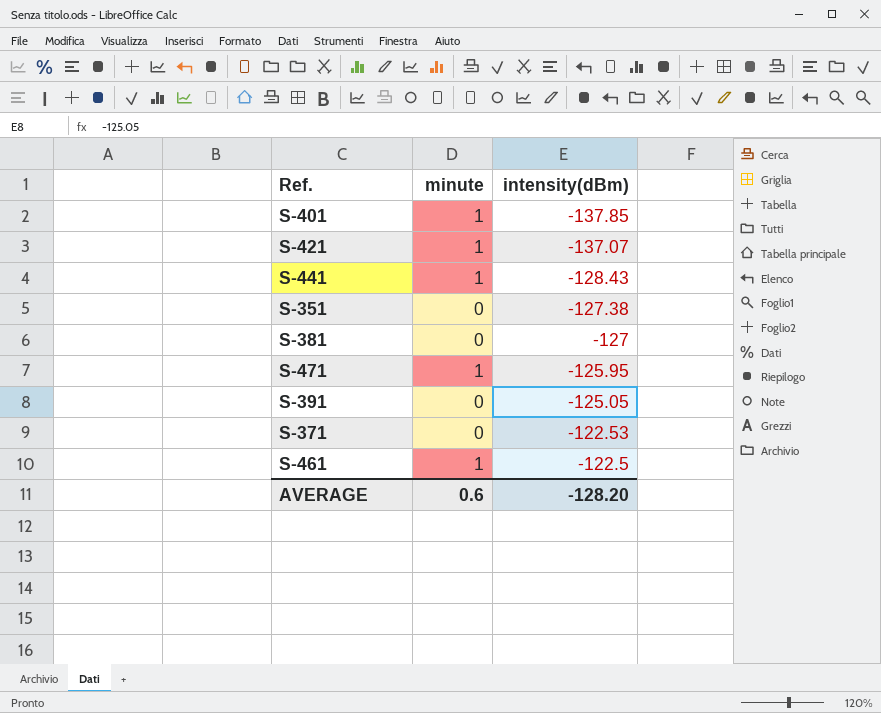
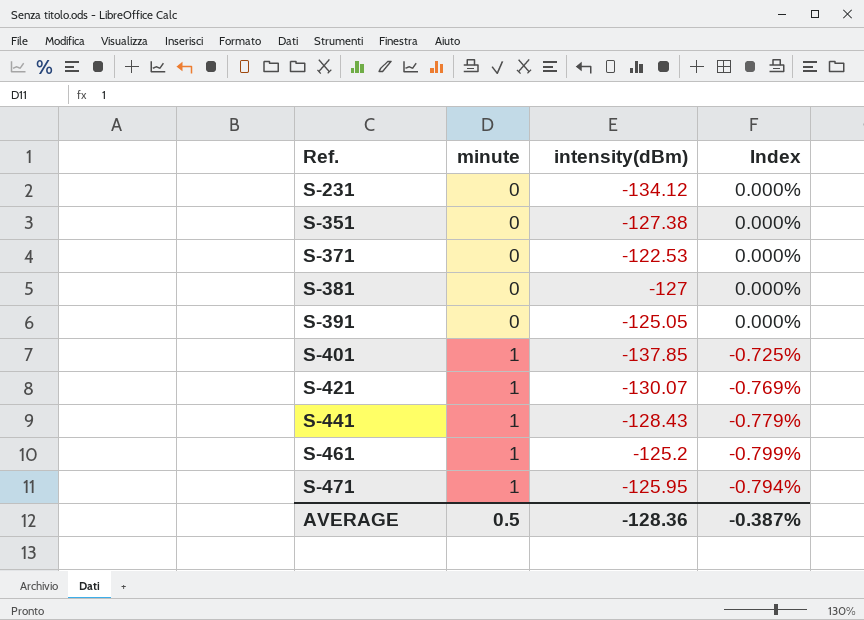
row order: intensity(dBm) ascending -> Ref. ascending
column Index | formula: none -> [minute] / [intensity(dBm)]
row S-231: none -> 0 | -134.12 | 0.000%
S-421 | intensity(dBm): -137.07 -> -130.07
S-461 | intensity(dBm): -122.5 -> -125.2
AVERAGE | minute: 0.6 -> 0.5
AVERAGE | intensity(dBm): -128.20 -> -128.36

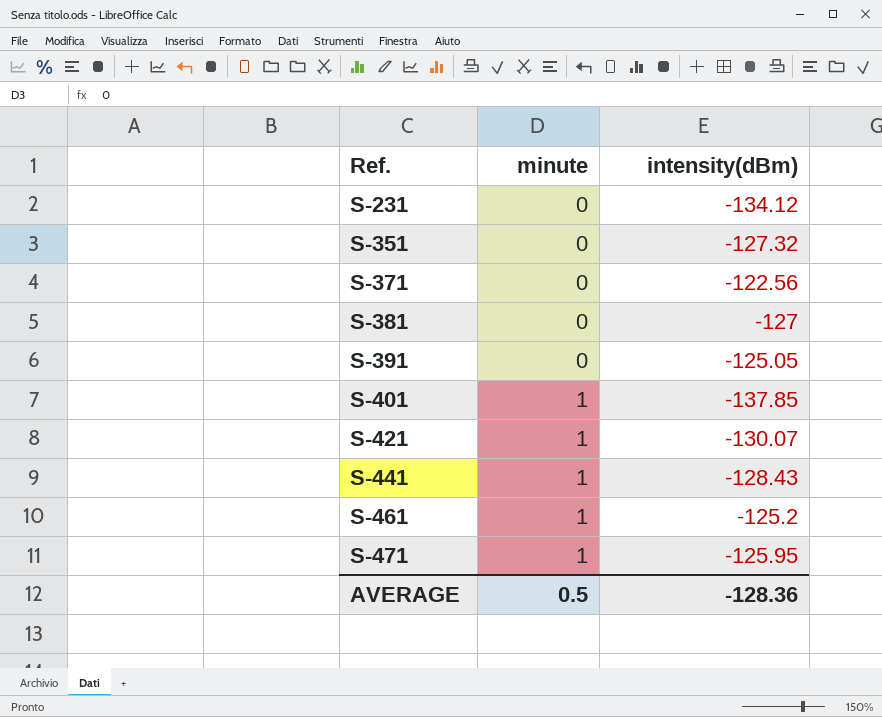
column Index | formula: [minute] / [intensity(dBm)] -> none
S-351 | intensity(dBm): -127.38 -> -127.32
S-371 | intensity(dBm): -122.53 -> -122.56

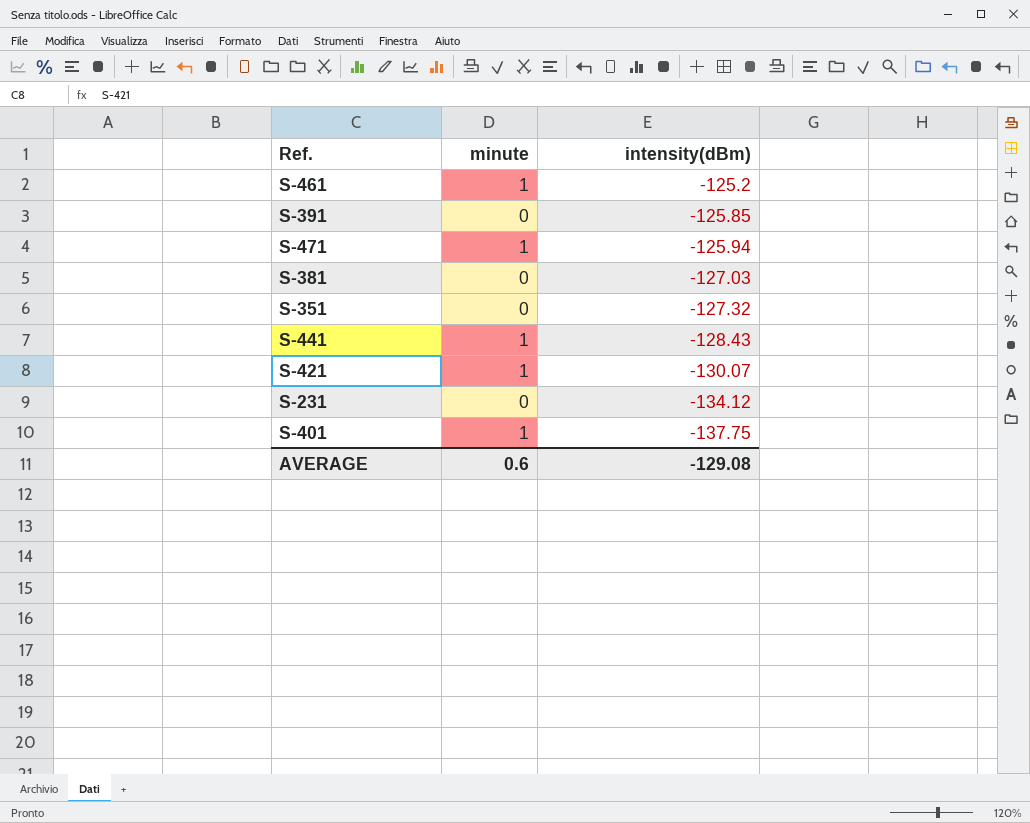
row order: Ref. ascending -> intensity(dBm) descending
row S-371: 0 | -122.56 -> none
S-391 | intensity(dBm): -125.05 -> -125.85
S-471 | intensity(dBm): -125.95 -> -125.94
S-381 | intensity(dBm): -127 -> -127.03
S-401 | intensity(dBm): -137.85 -> -137.75
AVERAGE | minute: 0.5 -> 0.6
AVERAGE | intensity(dBm): -128.36 -> -129.08

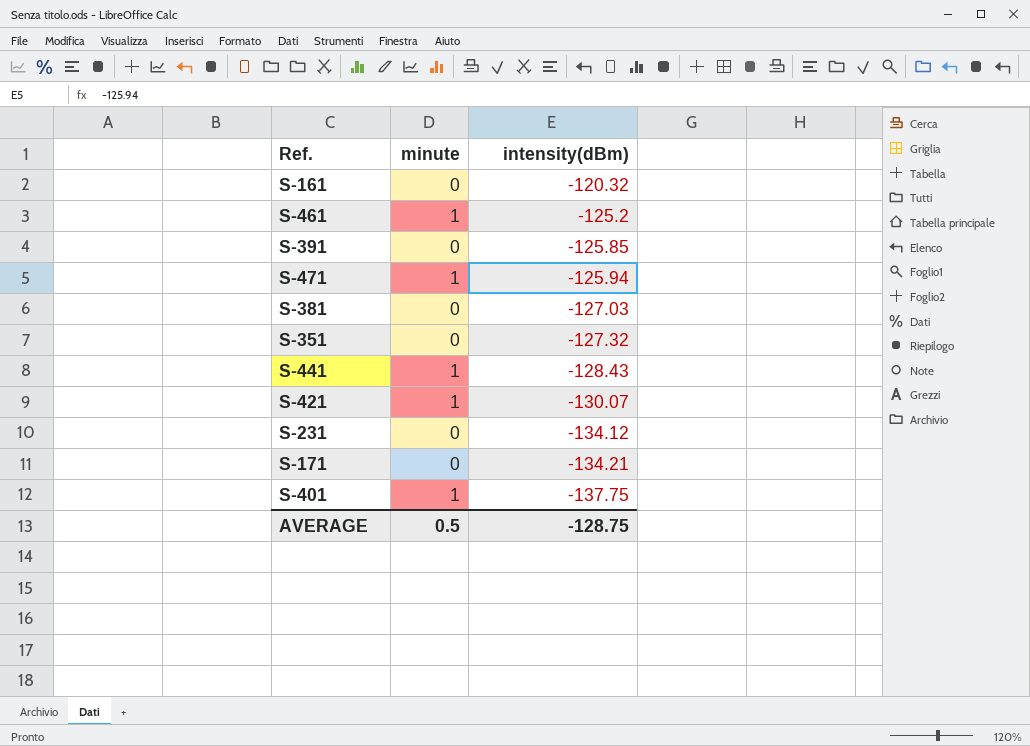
row S-161: none -> 0 | -120.32
row S-171: none -> 0 | -134.21
AVERAGE | minute: 0.6 -> 0.5
AVERAGE | intensity(dBm): -129.08 -> -128.75

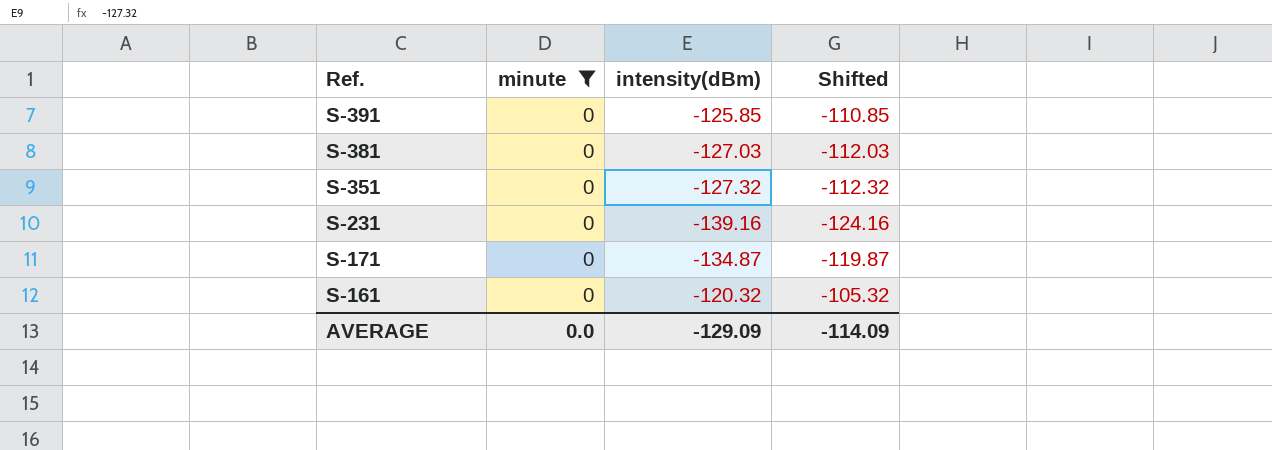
filter: none -> minute = 0
row order: intensity(dBm) descending -> Ref. descending
column Shifted | formula: none -> [intensity(dBm)] + 15
S-231 | intensity(dBm): -134.12 -> -139.16
S-171 | intensity(dBm): -134.21 -> -134.87
AVERAGE | minute: 0.5 -> 0.0
AVERAGE | intensity(dBm): -128.75 -> -129.09

